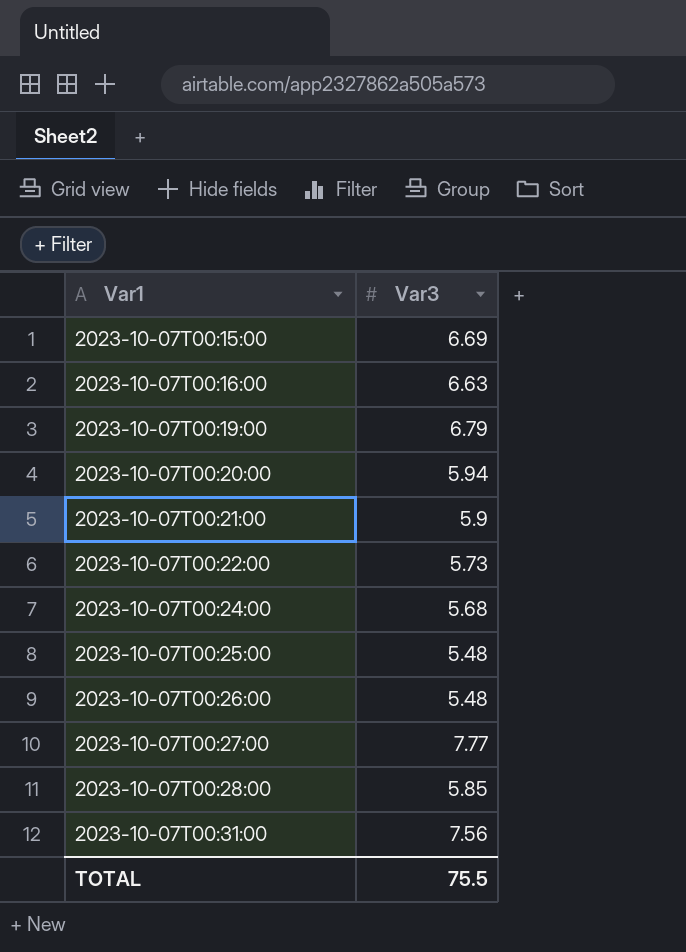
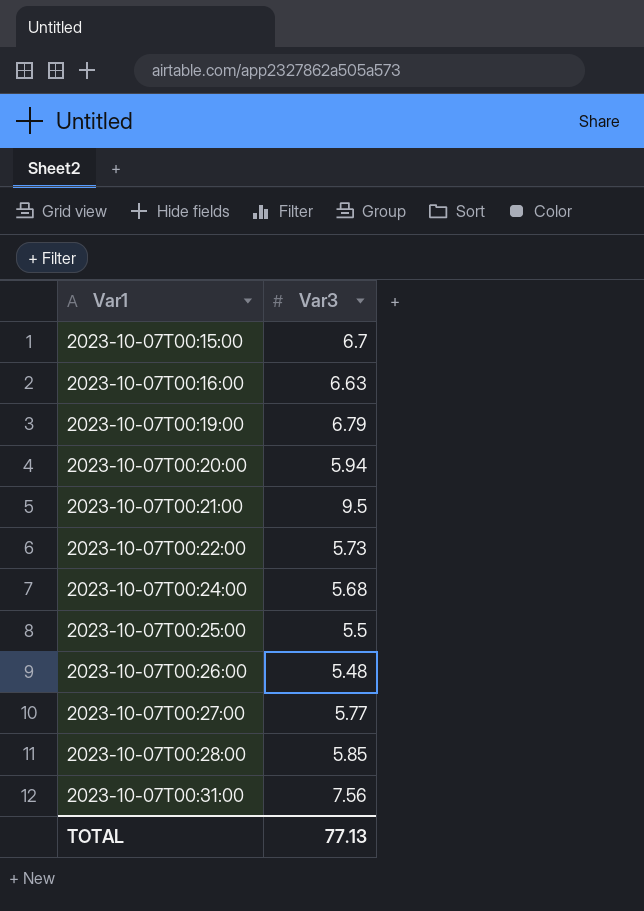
2023-10-07T00:15:00 | Var3: 6.69 -> 6.7
2023-10-07T00:21:00 | Var3: 5.9 -> 9.5
2023-10-07T00:25:00 | Var3: 5.48 -> 5.5
2023-10-07T00:27:00 | Var3: 7.77 -> 5.77
TOTAL | Var3: 75.5 -> 77.13

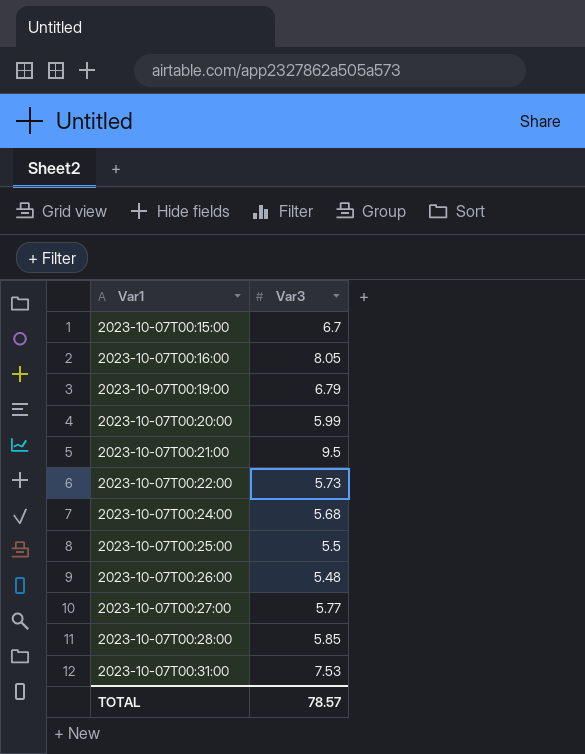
2023-10-07T00:16:00 | Var3: 6.63 -> 8.05
2023-10-07T00:20:00 | Var3: 5.94 -> 5.99
2023-10-07T00:31:00 | Var3: 7.56 -> 7.53
TOTAL | Var3: 77.13 -> 78.57

